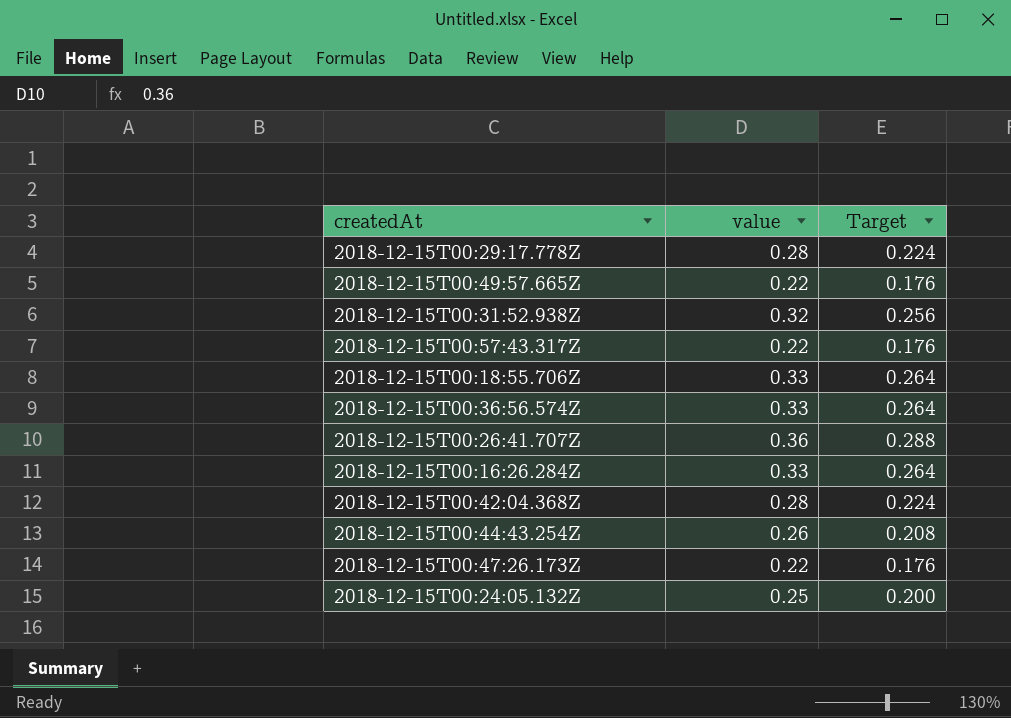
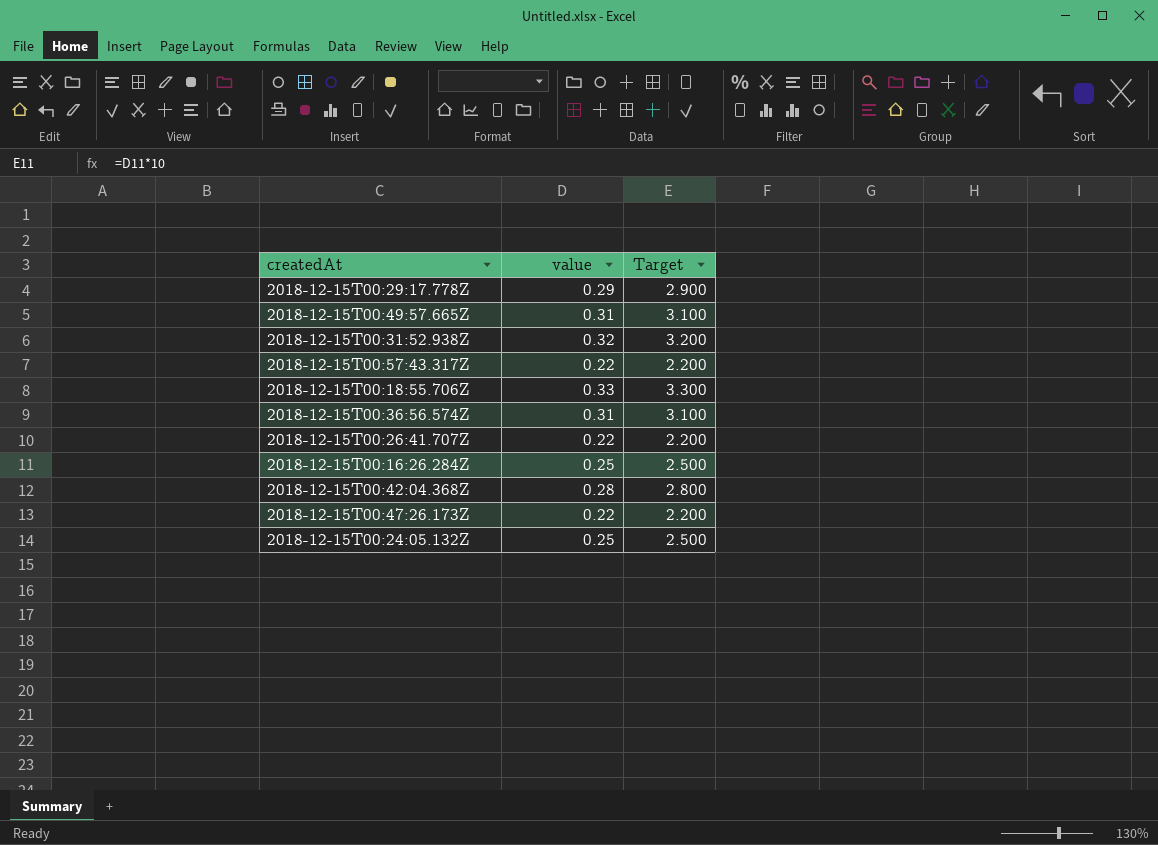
column Target | formula: [value] * 0.8 -> [value] * 10
row 2018-12-15T00:44:43.254Z: 0.26 | 0.208 -> none
2018-12-15T00:29:17.778Z | value: 0.28 -> 0.29
2018-12-15T00:49:57.665Z | value: 0.22 -> 0.31
2018-12-15T00:36:56.574Z | value: 0.33 -> 0.31
2018-12-15T00:26:41.707Z | value: 0.36 -> 0.22
2018-12-15T00:16:26.284Z | value: 0.33 -> 0.25

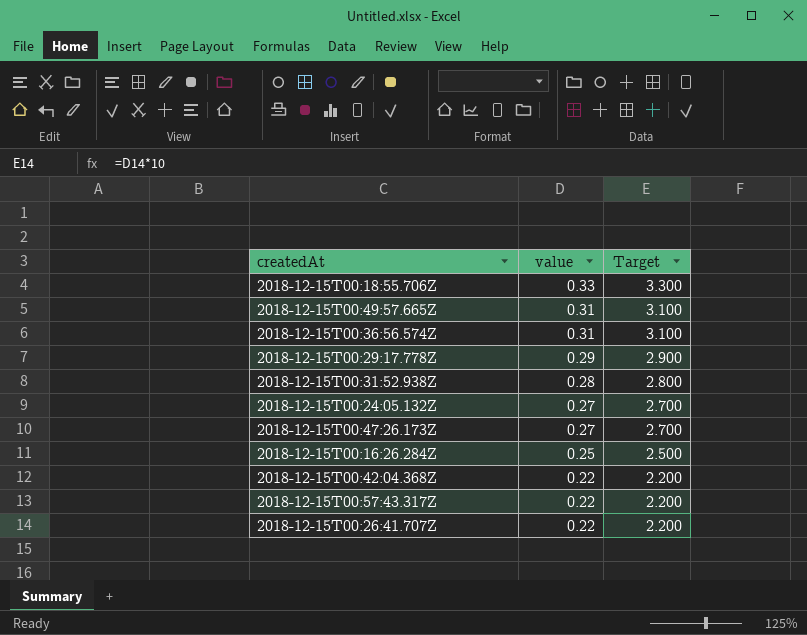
row order: none -> value descending
2018-12-15T00:31:52.938Z | value: 0.32 -> 0.28
2018-12-15T00:31:52.938Z | Target: 3.200 -> 2.800
2018-12-15T00:24:05.132Z | value: 0.25 -> 0.27
2018-12-15T00:24:05.132Z | Target: 2.500 -> 2.700
2018-12-15T00:47:26.173Z | value: 0.22 -> 0.27
2018-12-15T00:47:26.173Z | Target: 2.200 -> 2.700
2018-12-15T00:42:04.368Z | value: 0.28 -> 0.22
2018-12-15T00:42:04.368Z | Target: 2.800 -> 2.200

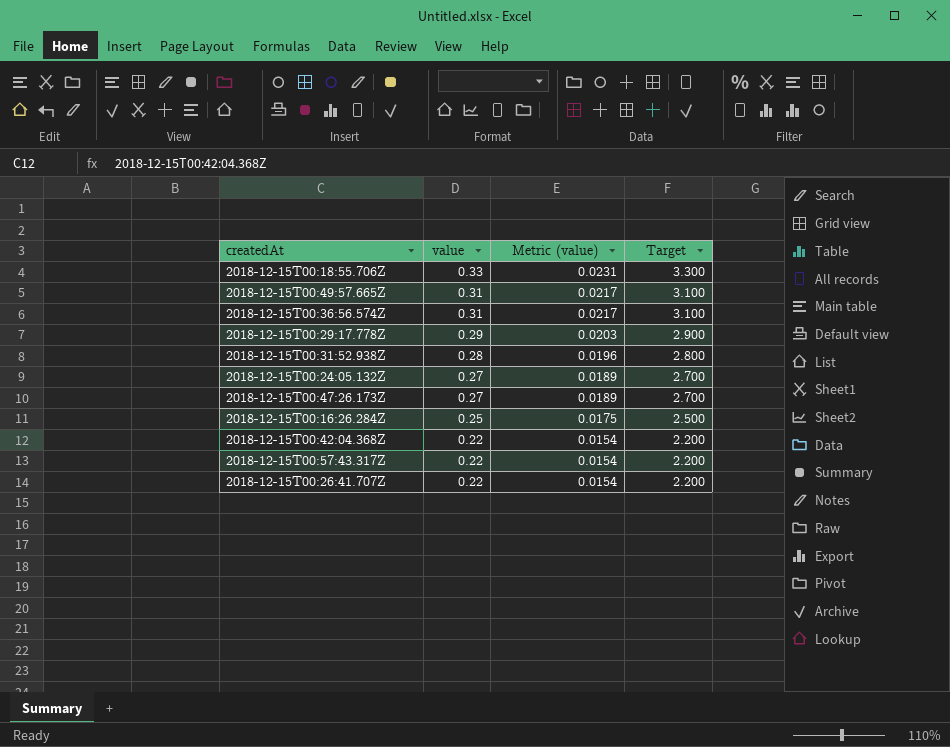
column Metric (value) | formula: none -> [value] * 0.07

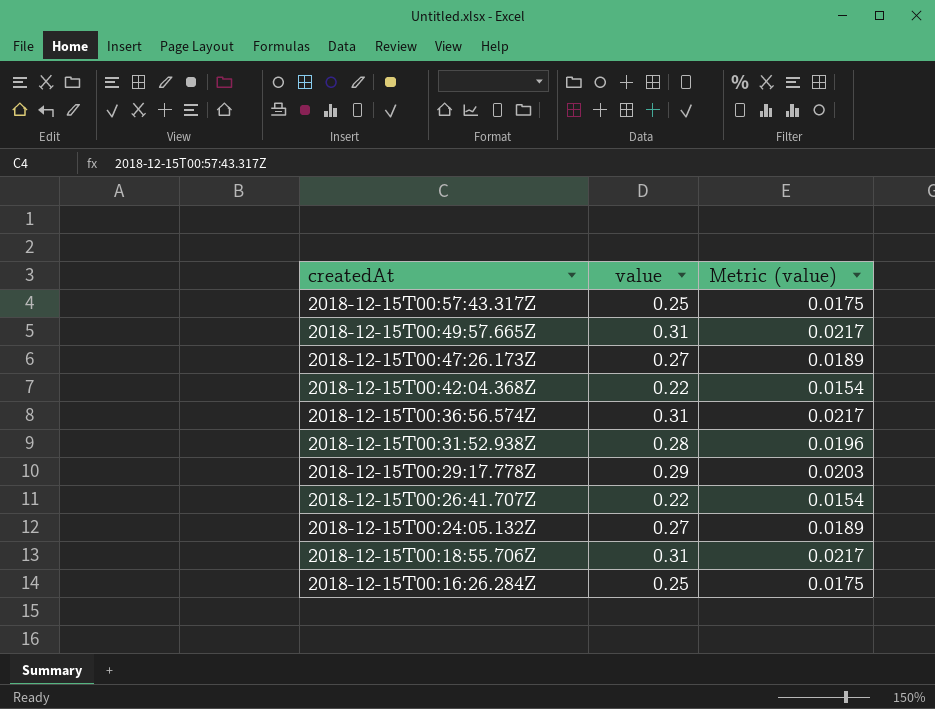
row order: value descending -> createdAt descending
column Target | formula: [value] * 10 -> none
2018-12-15T00:57:43.317Z | value: 0.22 -> 0.25
2018-12-15T00:57:43.317Z | Metric (value): 0.0154 -> 0.0175
2018-12-15T00:18:55.706Z | value: 0.33 -> 0.31
2018-12-15T00:18:55.706Z | Metric (value): 0.0231 -> 0.0217

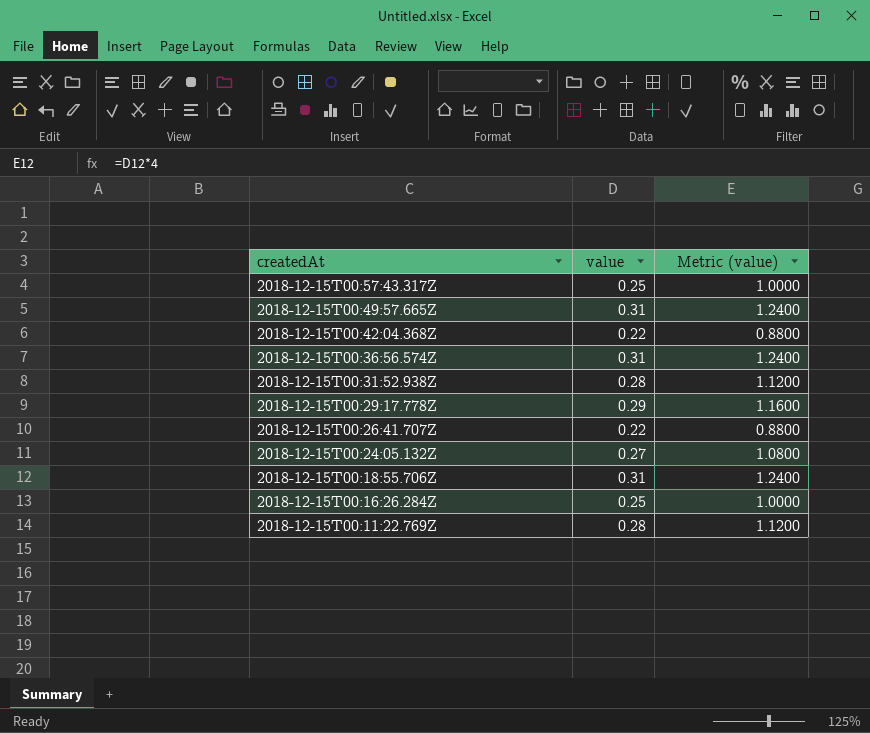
column Metric (value) | formula: [value] * 0.07 -> [value] * 4
row 2018-12-15T00:47:26.173Z: 0.27 | 0.0189 -> none
row 2018-12-15T00:11:22.769Z: none -> 0.28 | 1.1200

